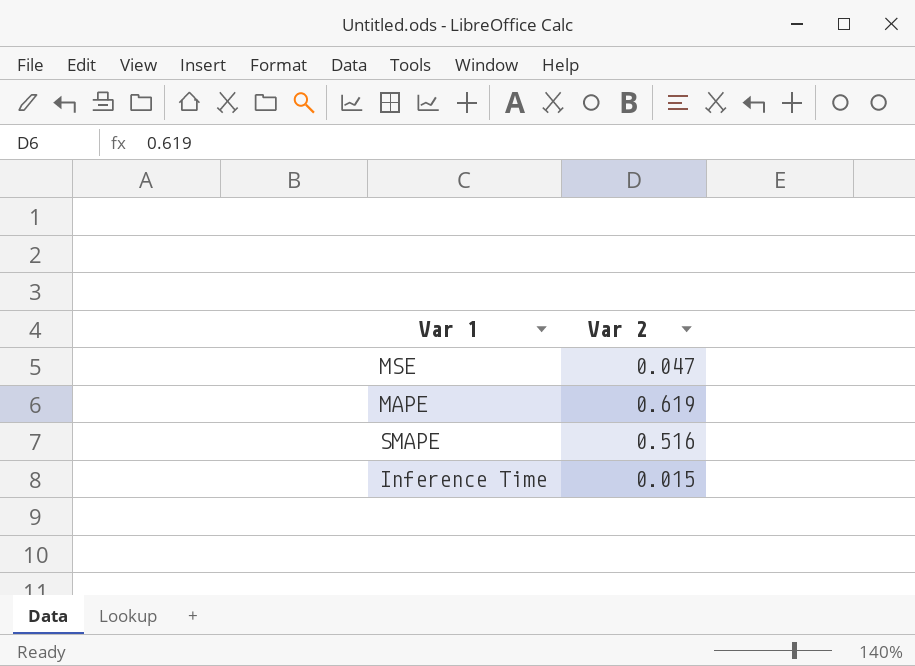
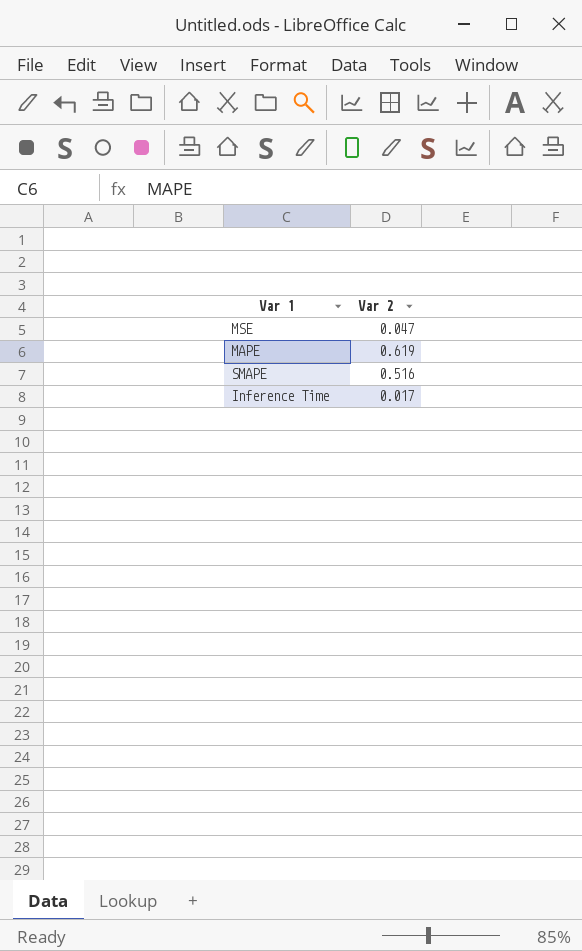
Inference Time | Var 2: 0.015 -> 0.017

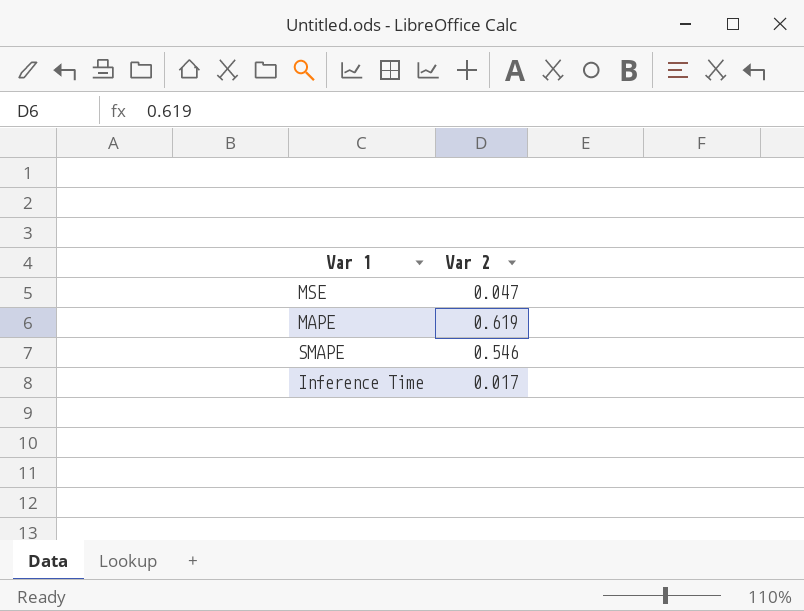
SMAPE | Var 2: 0.516 -> 0.546

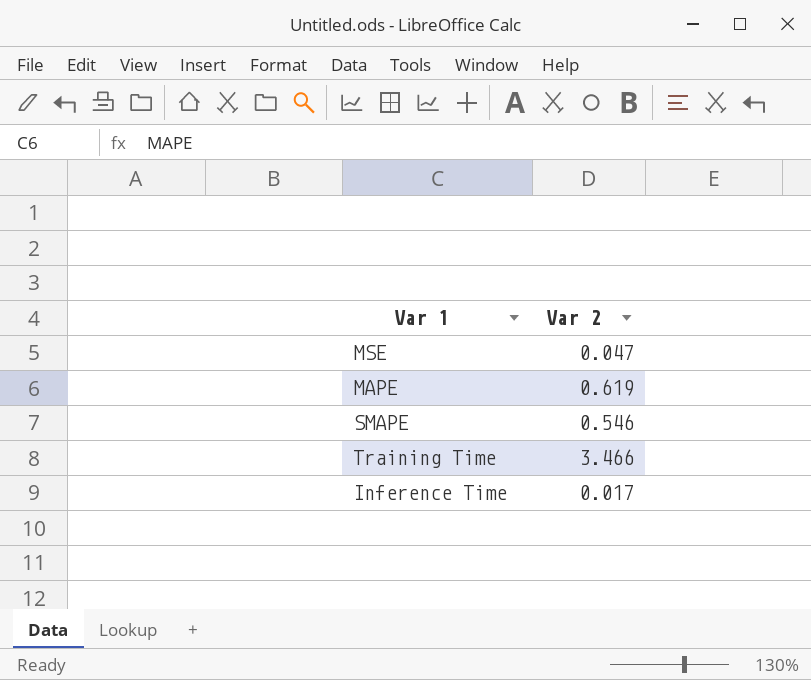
row Training Time: none -> 3.466

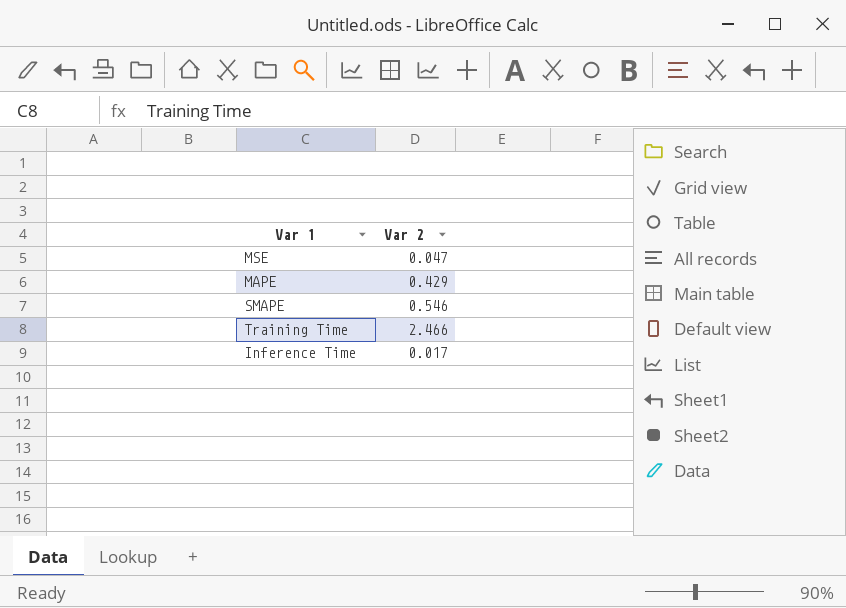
MAPE | Var 2: 0.619 -> 0.429
Training Time | Var 2: 3.466 -> 2.466

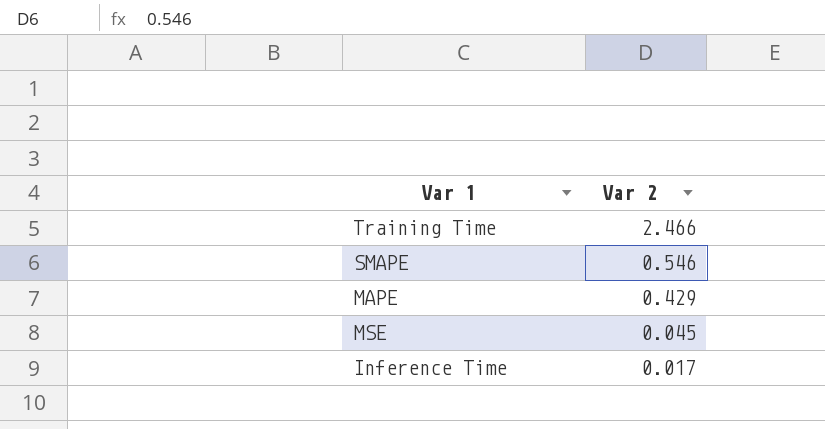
row order: none -> Var 2 descending
MSE | Var 2: 0.047 -> 0.045

